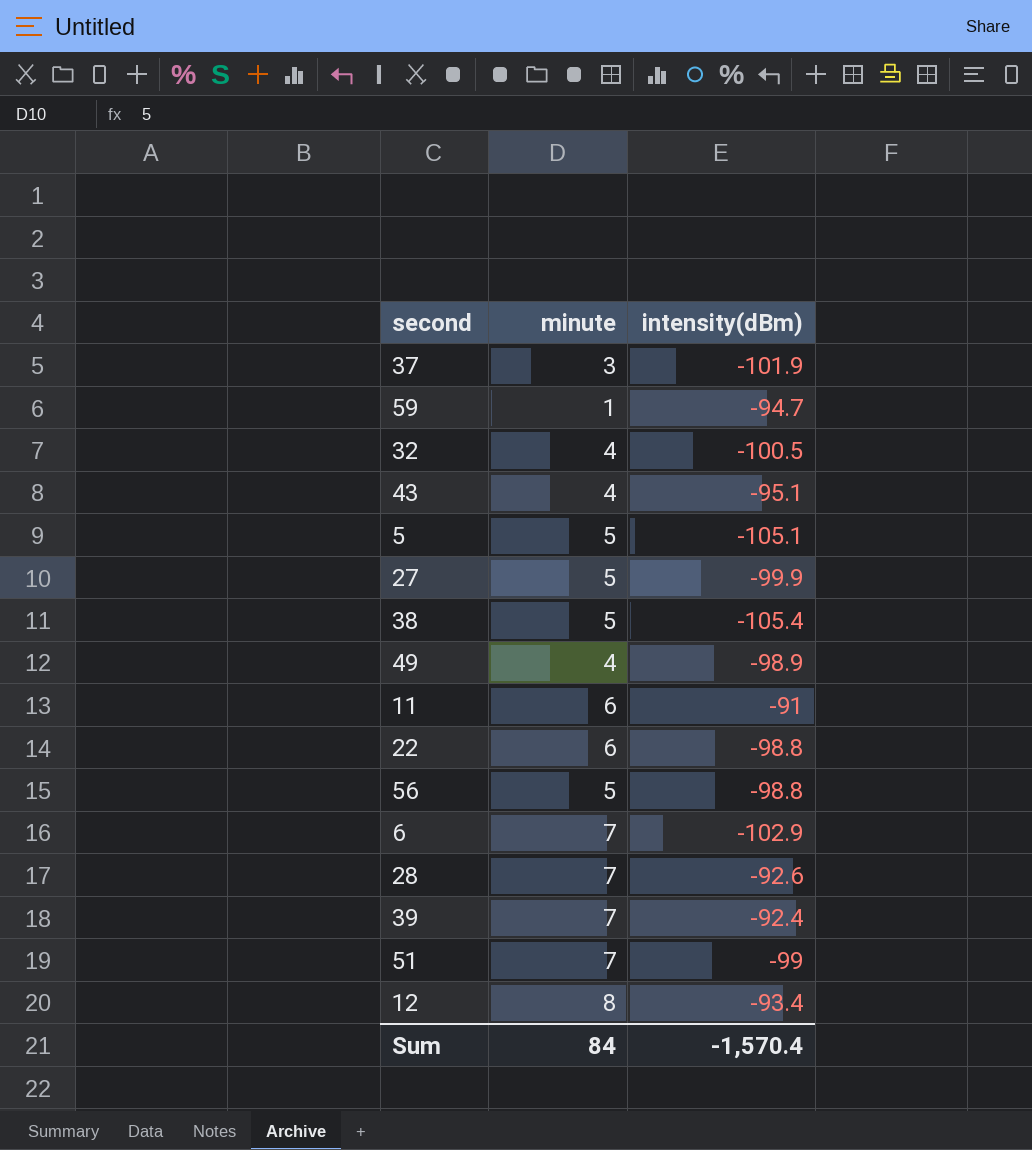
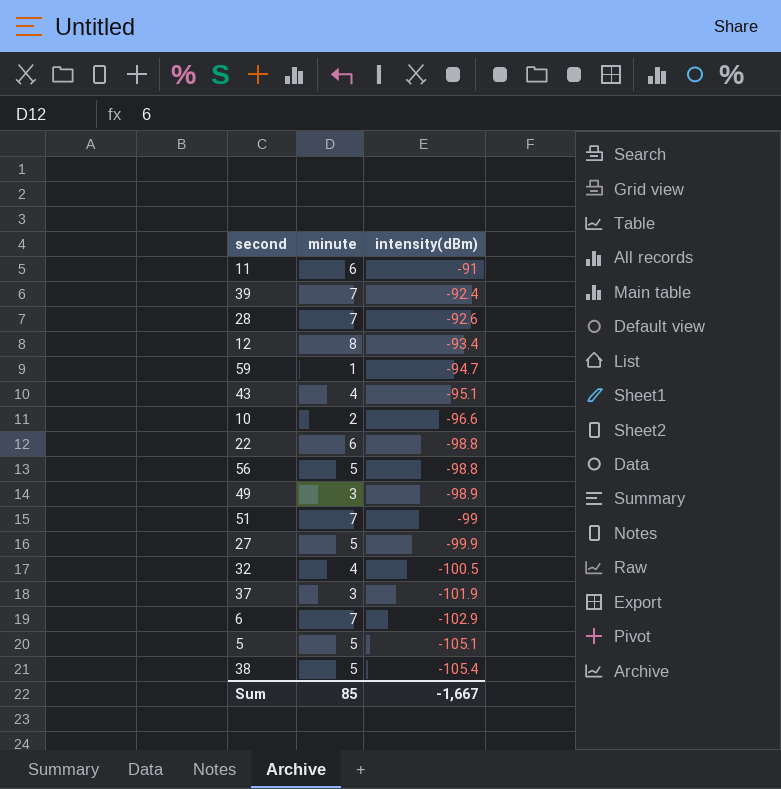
row order: none -> intensity(dBm) descending
row 10: none -> 2 | -96.6
49 | minute: 4 -> 3
Sum | minute: 84 -> 85
Sum | intensity(dBm): -1,570.4 -> -1,667

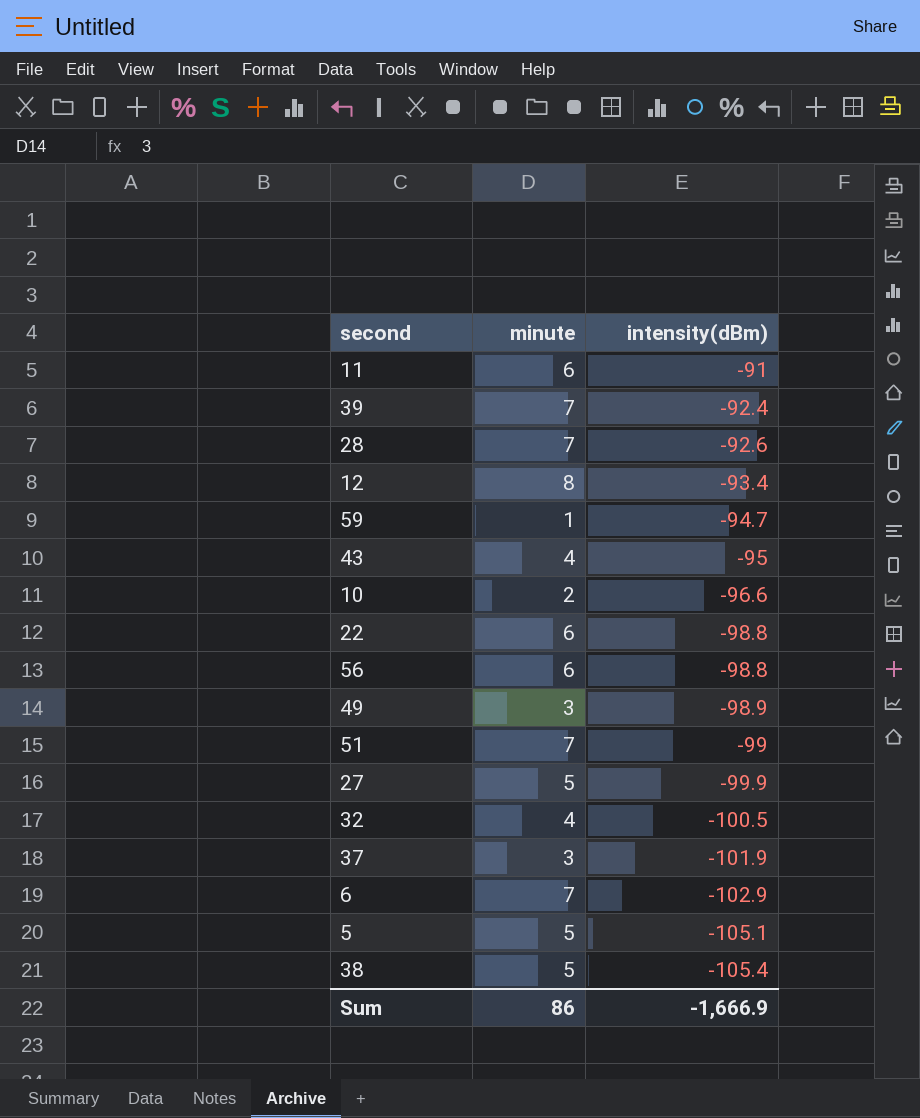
43 | intensity(dBm): -95.1 -> -95
56 | minute: 5 -> 6
Sum | minute: 85 -> 86
Sum | intensity(dBm): -1,667 -> -1,666.9

